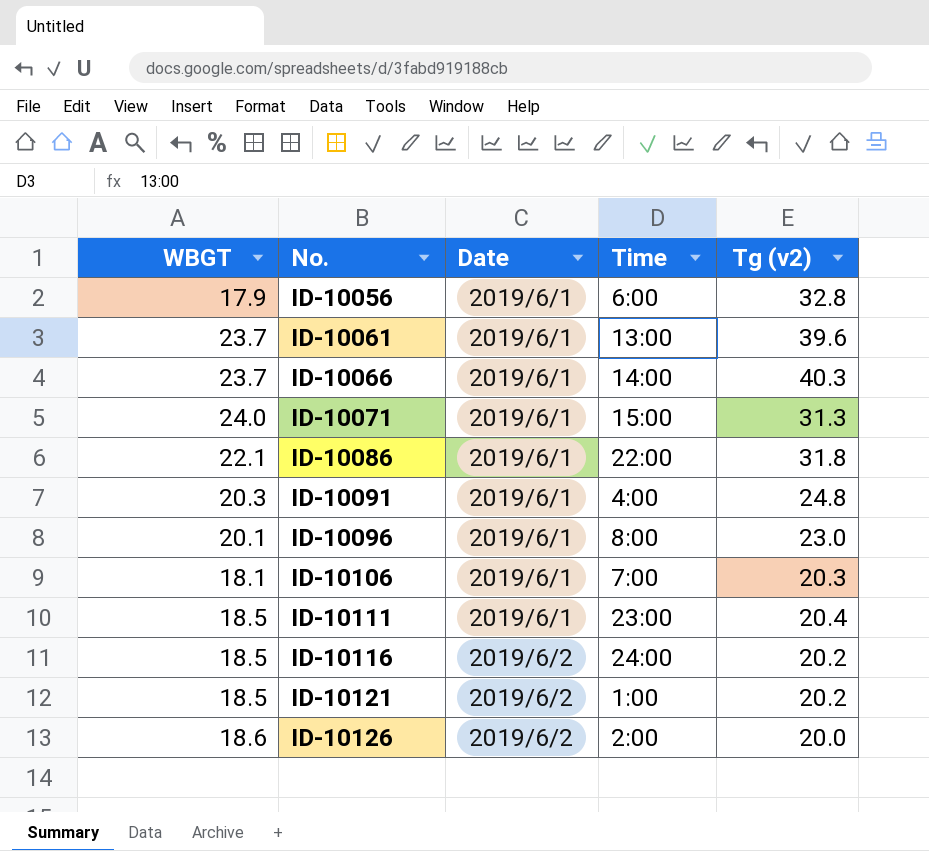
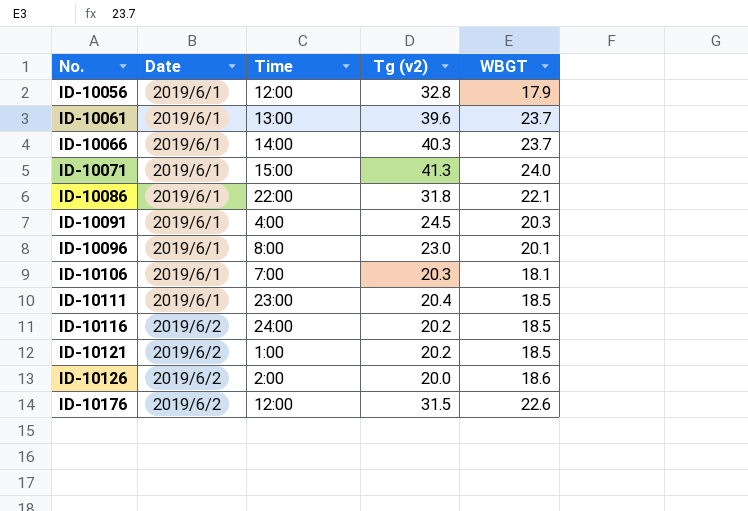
column WBGT | position: 1 -> 5
ID-10056 | Time: 6:00 -> 12:00
ID-10071 | Tg (v2): 31.3 -> 41.3
ID-10091 | Tg (v2): 24.8 -> 24.5
row ID-10176: none -> 2019/6/2 | 12:00 | 31.5 | 22.6

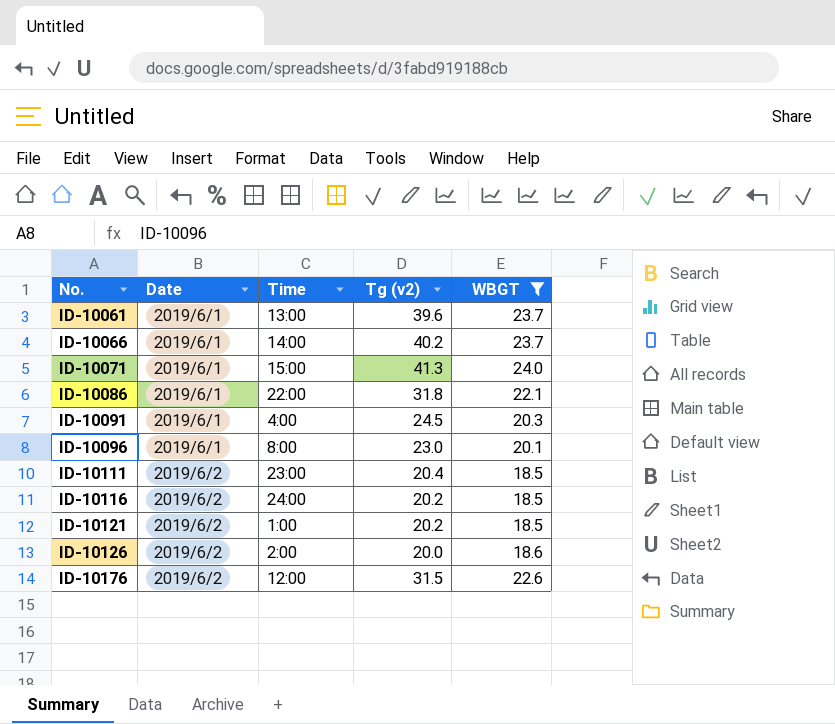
filter: none -> WBGT >= 18.5
ID-10066 | Tg (v2): 40.3 -> 40.2
ID-10111 | Date: 2019/6/1 -> 2019/6/2

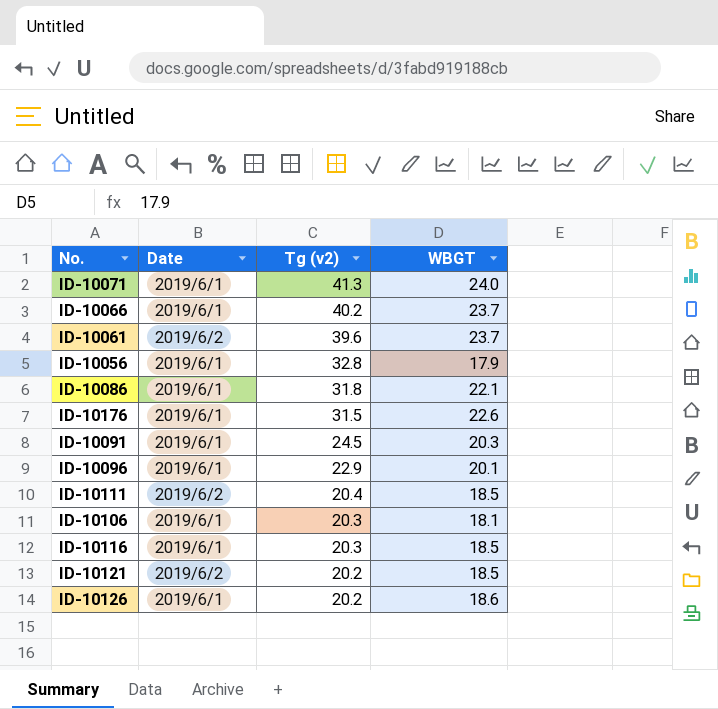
filter: WBGT >= 18.5 -> none
row order: No. ascending -> Tg (v2) descending
column Time | position: 3 -> none
ID-10061 | Date: 2019/6/1 -> 2019/6/2
ID-10176 | Date: 2019/6/2 -> 2019/6/1
ID-10096 | Tg (v2): 23.0 -> 22.9
ID-10116 | Date: 2019/6/2 -> 2019/6/1
ID-10116 | Tg (v2): 20.2 -> 20.3
ID-10126 | Date: 2019/6/2 -> 2019/6/1
ID-10126 | Tg (v2): 20.0 -> 20.2

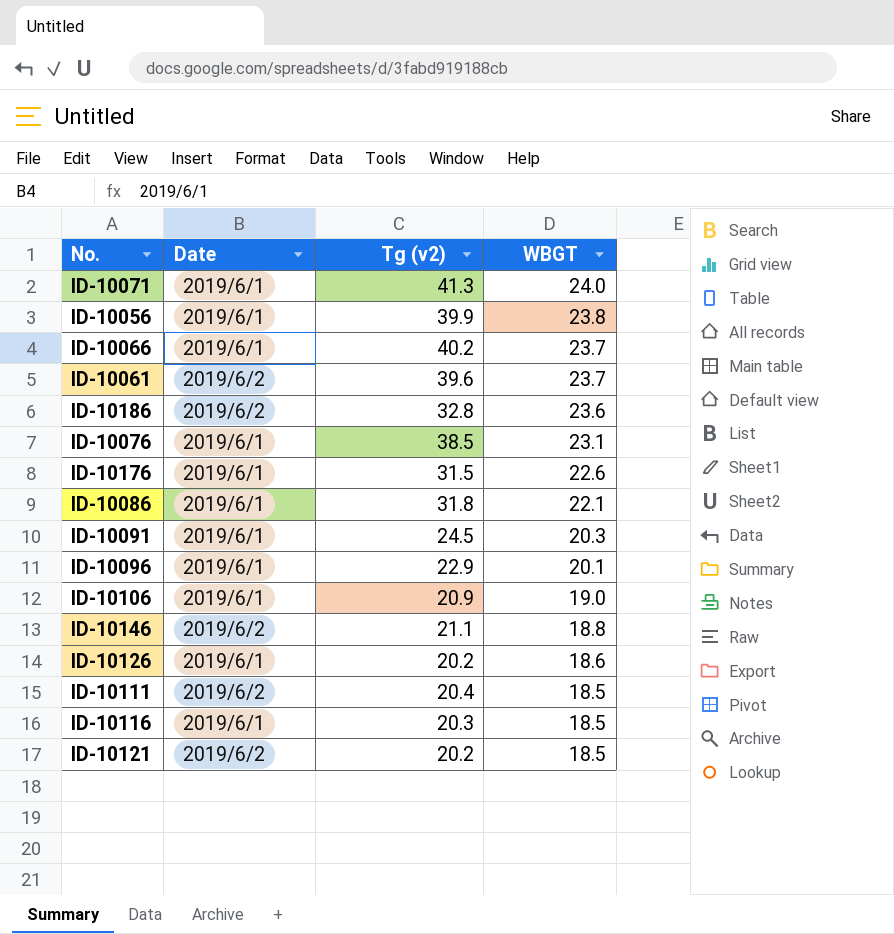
row order: Tg (v2) descending -> WBGT descending
ID-10056 | Tg (v2): 32.8 -> 39.9
ID-10056 | WBGT: 17.9 -> 23.8
row ID-10186: none -> 2019/6/2 | 32.8 | 23.6
row ID-10076: none -> 2019/6/1 | 38.5 | 23.1
ID-10106 | Tg (v2): 20.3 -> 20.9
ID-10106 | WBGT: 18.1 -> 19.0
row ID-10146: none -> 2019/6/2 | 21.1 | 18.8

